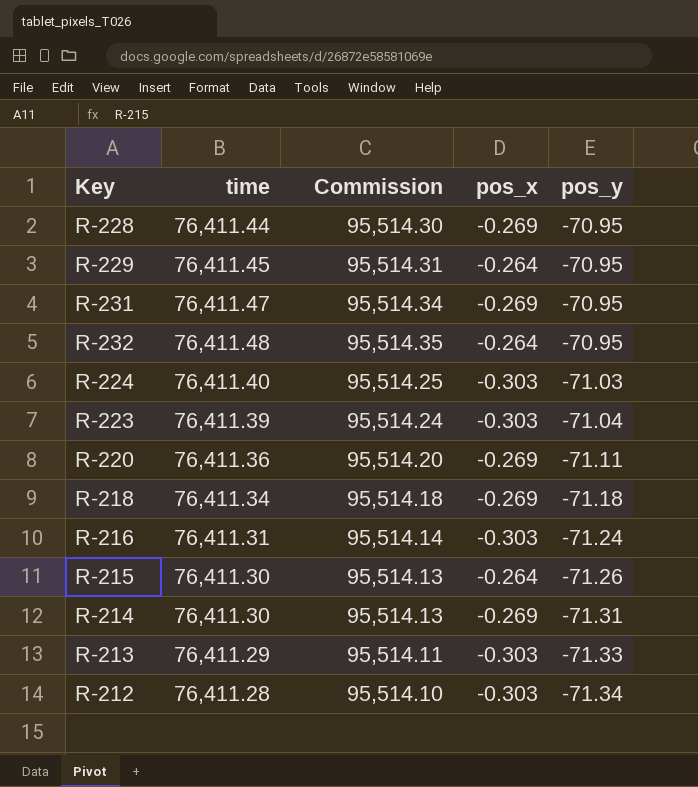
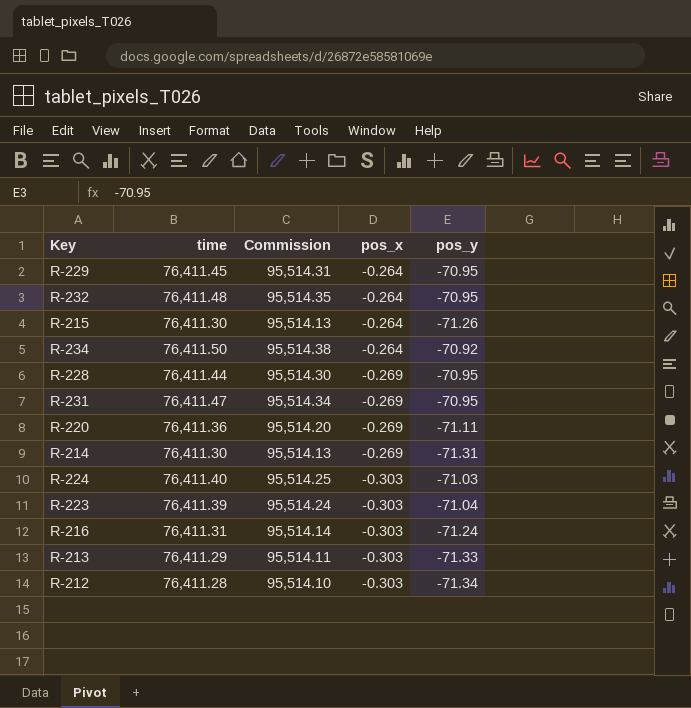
row order: pos_y descending -> pos_x descending
row R-218: 76,411.34 | 95,514.18 | -0.269 | -71.18 -> none
row R-234: none -> 76,411.50 | 95,514.38 | -0.264 | -70.92

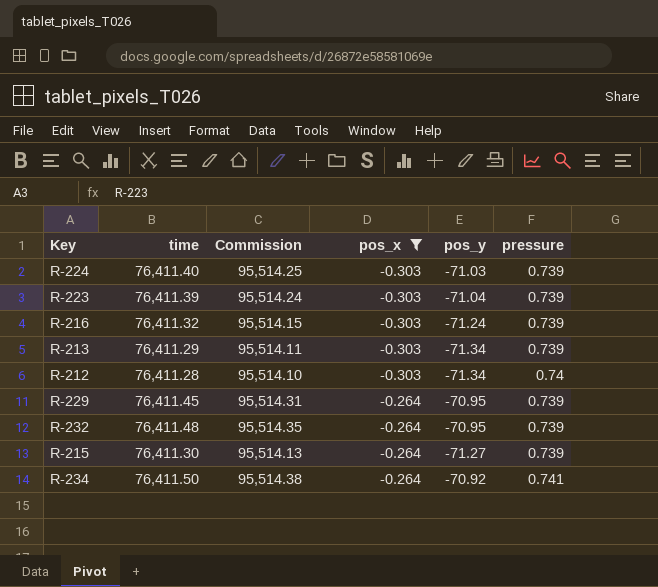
filter: none -> pos_x != -0.269
row order: pos_x descending -> pos_x ascending
column pressure | position: none -> 6
R-216 | time: 76,411.31 -> 76,411.32
R-216 | Commission: 95,514.14 -> 95,514.15
R-213 | pos_y: -71.33 -> -71.34
R-215 | pos_y: -71.26 -> -71.27

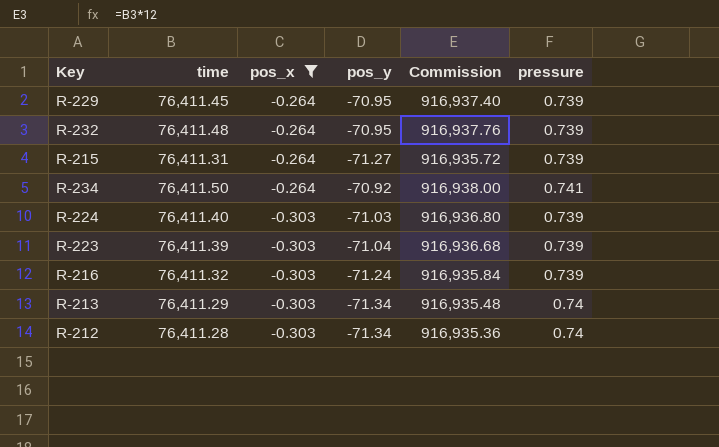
row order: pos_x ascending -> pos_x descending
column Commission | formula: [time] * 1.25 -> [time] * 12
column Commission | position: 3 -> 5
R-215 | time: 76,411.30 -> 76,411.31
R-213 | pressure: 0.739 -> 0.74

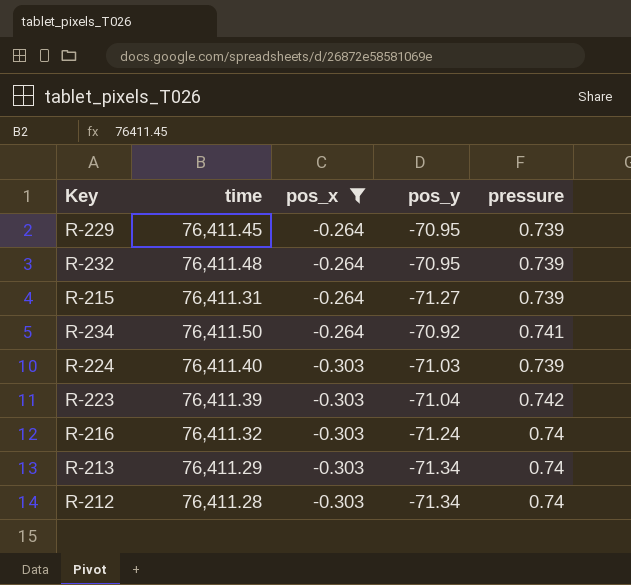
column Commission | formula: [time] * 12 -> none
R-223 | pressure: 0.739 -> 0.742
R-216 | pressure: 0.739 -> 0.74

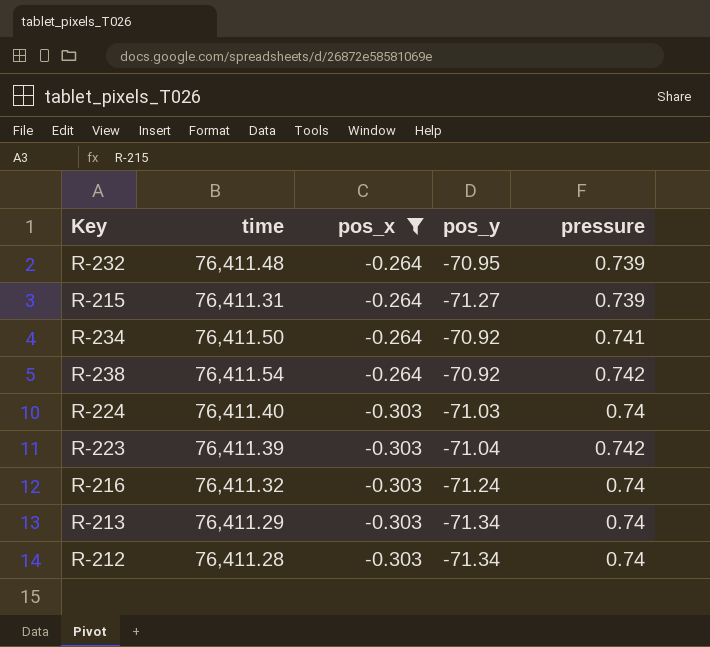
row R-229: 76,411.45 | -0.264 | -70.95 | 0.739 -> none
row R-238: none -> 76,411.54 | -0.264 | -70.92 | 0.742
R-224 | pressure: 0.739 -> 0.74

